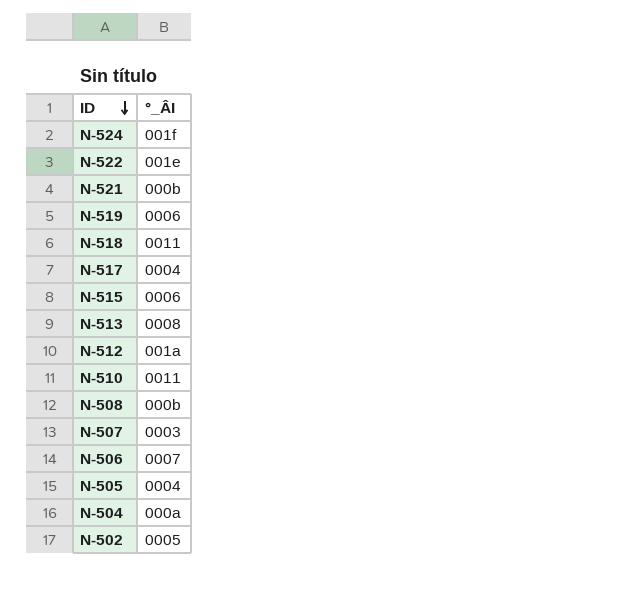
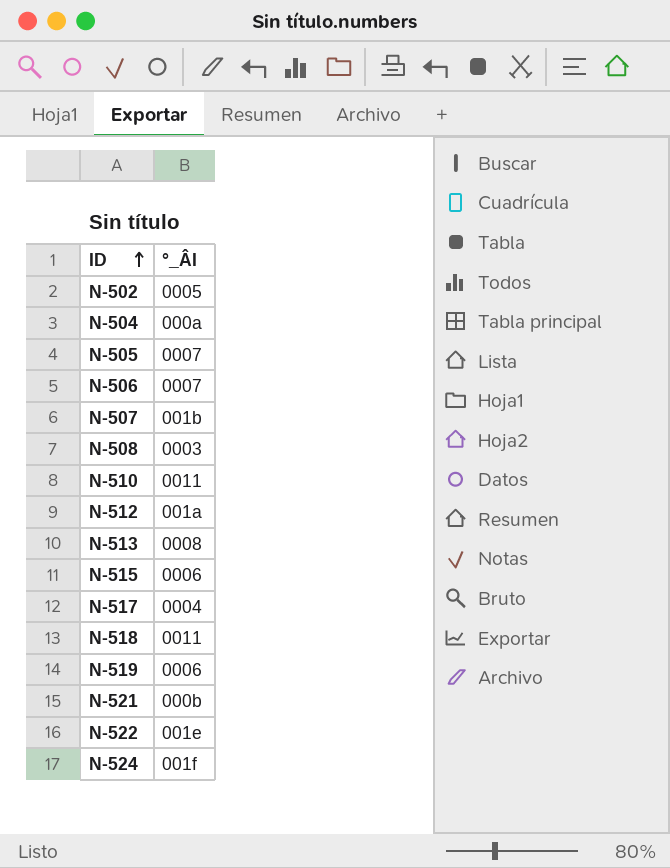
row order: ID descending -> ID ascending
N-505 | °_ÂI: 0004 -> 0007
N-507 | °_ÂI: 0003 -> 001b
N-508 | °_ÂI: 000b -> 0003

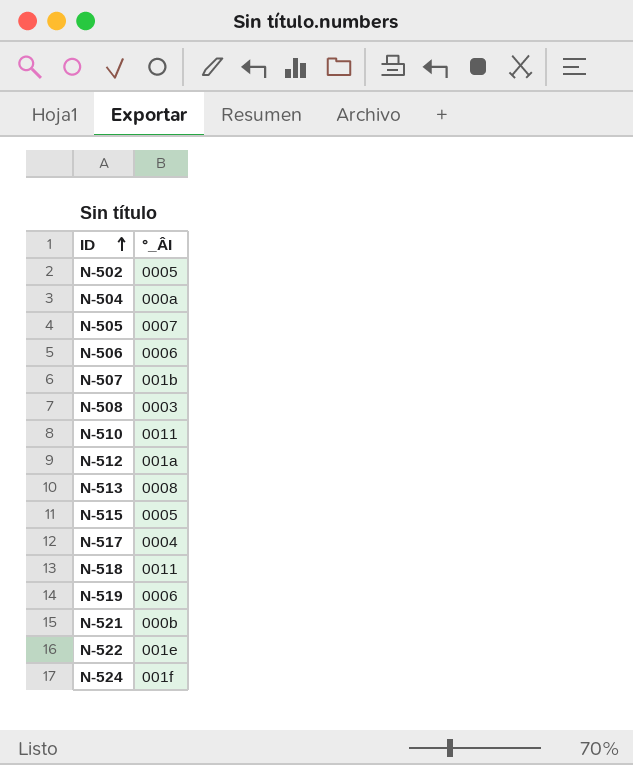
N-506 | °_ÂI: 0007 -> 0006
N-515 | °_ÂI: 0006 -> 0005

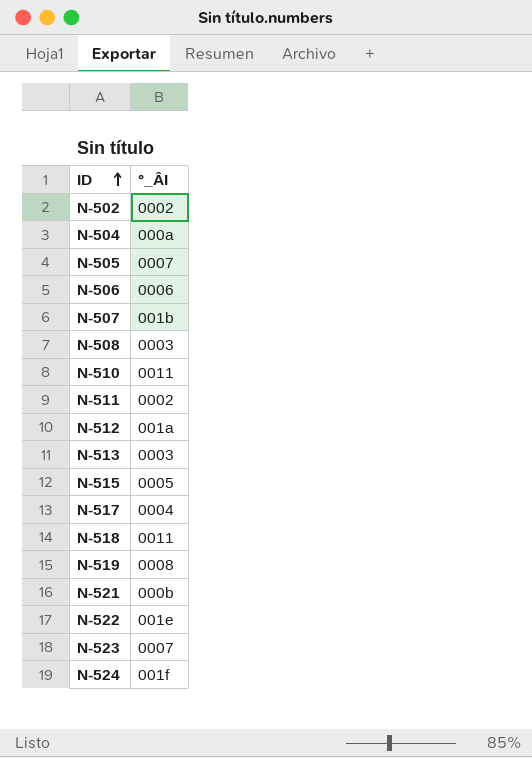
N-502 | °_ÂI: 0005 -> 0002
row N-511: none -> 0002
N-513 | °_ÂI: 0008 -> 0003
N-519 | °_ÂI: 0006 -> 0008
row N-523: none -> 0007

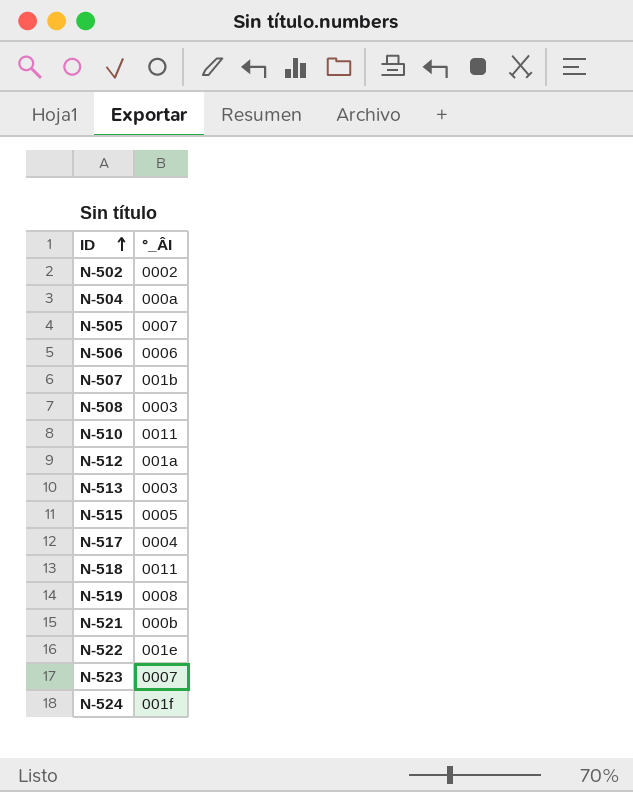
row N-511: 0002 -> none

